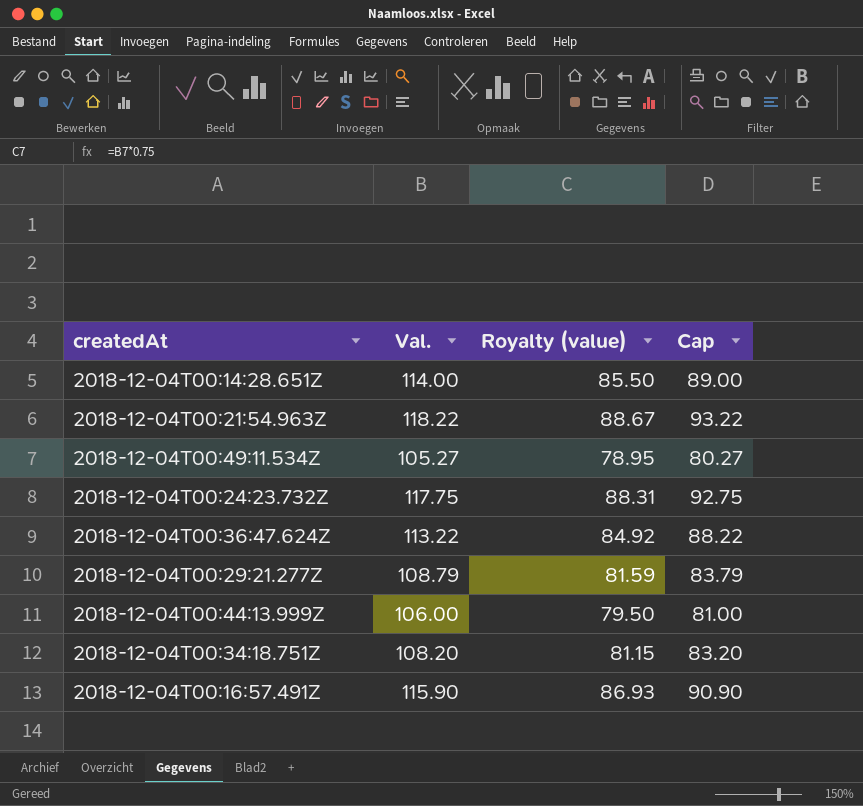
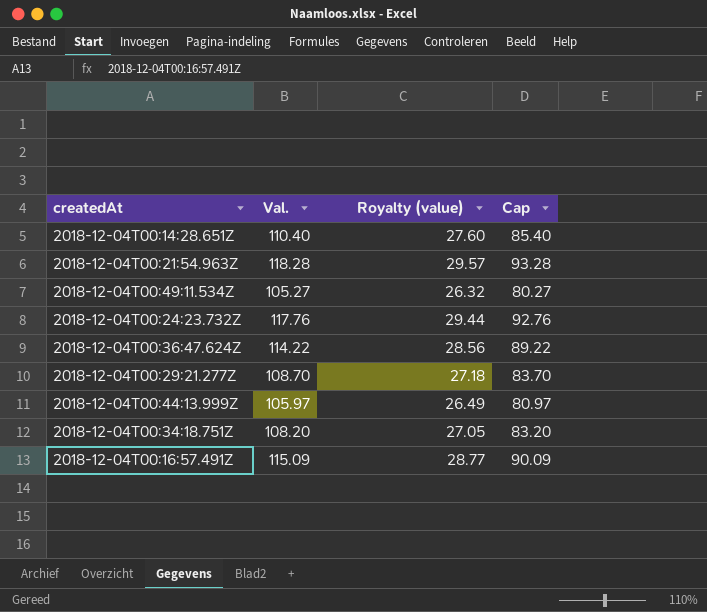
column Royalty (value) | formula: [Val.] * 0.75 -> [Val.] * 0.25
2018-12-04T00:14:28.651Z | Val.: 114.00 -> 110.40
2018-12-04T00:14:28.651Z | Cap: 89.00 -> 85.40
2018-12-04T00:21:54.963Z | Val.: 118.22 -> 118.28
2018-12-04T00:21:54.963Z | Cap: 93.22 -> 93.28
2018-12-04T00:24:23.732Z | Val.: 117.75 -> 117.76
2018-12-04T00:24:23.732Z | Cap: 92.75 -> 92.76
2018-12-04T00:36:47.624Z | Val.: 113.22 -> 114.22
2018-12-04T00:36:47.624Z | Cap: 88.22 -> 89.22
2018-12-04T00:29:21.277Z | Val.: 108.79 -> 108.70
2018-12-04T00:29:21.277Z | Cap: 83.79 -> 83.70
2018-12-04T00:44:13.999Z | Val.: 106.00 -> 105.97
2018-12-04T00:44:13.999Z | Cap: 81.00 -> 80.97
2018-12-04T00:16:57.491Z | Val.: 115.90 -> 115.09
2018-12-04T00:16:57.491Z | Cap: 90.90 -> 90.09

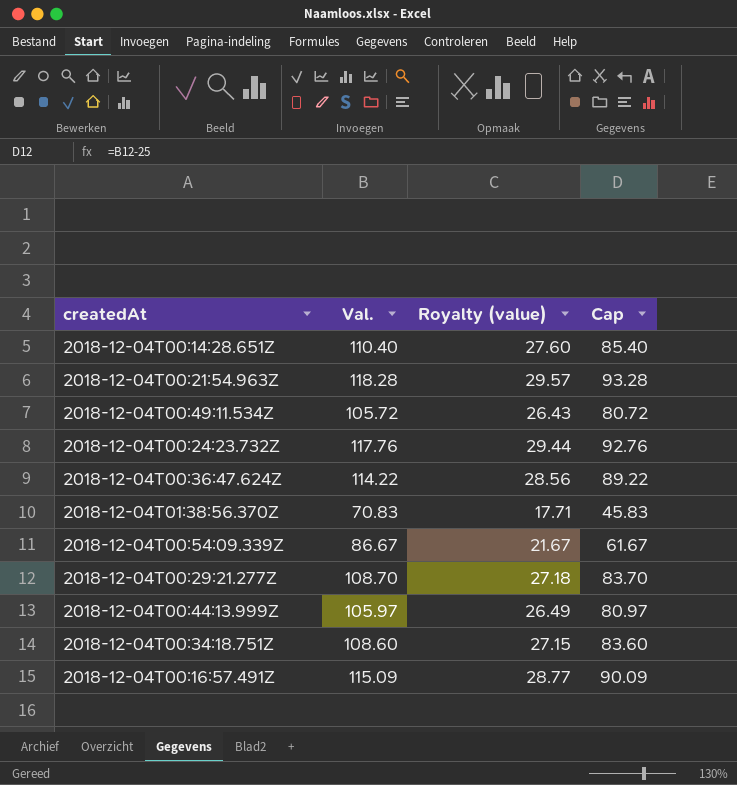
2018-12-04T00:49:11.534Z | Val.: 105.27 -> 105.72
2018-12-04T00:49:11.534Z | Royalty (value): 26.32 -> 26.43
2018-12-04T00:49:11.534Z | Cap: 80.27 -> 80.72
row 2018-12-04T01:38:56.370Z: none -> 70.83 | 17.71 | 45.83
row 2018-12-04T00:54:09.339Z: none -> 86.67 | 21.67 | 61.67
2018-12-04T00:34:18.751Z | Val.: 108.20 -> 108.60
2018-12-04T00:34:18.751Z | Royalty (value): 27.05 -> 27.15
2018-12-04T00:34:18.751Z | Cap: 83.20 -> 83.60

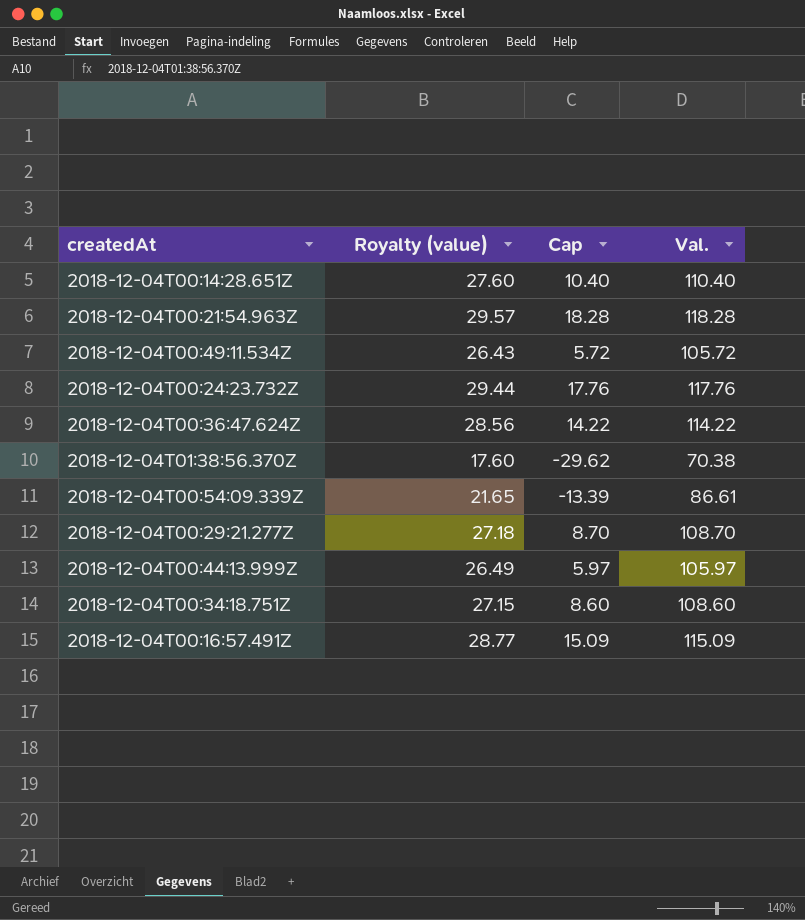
column Cap | formula: [Val.] - 25 -> [Val.] - 100
column Val. | position: 2 -> 4
2018-12-04T01:38:56.370Z | Royalty (value): 17.71 -> 17.60
2018-12-04T01:38:56.370Z | Val.: 70.83 -> 70.38
2018-12-04T00:54:09.339Z | Royalty (value): 21.67 -> 21.65
2018-12-04T00:54:09.339Z | Val.: 86.67 -> 86.61

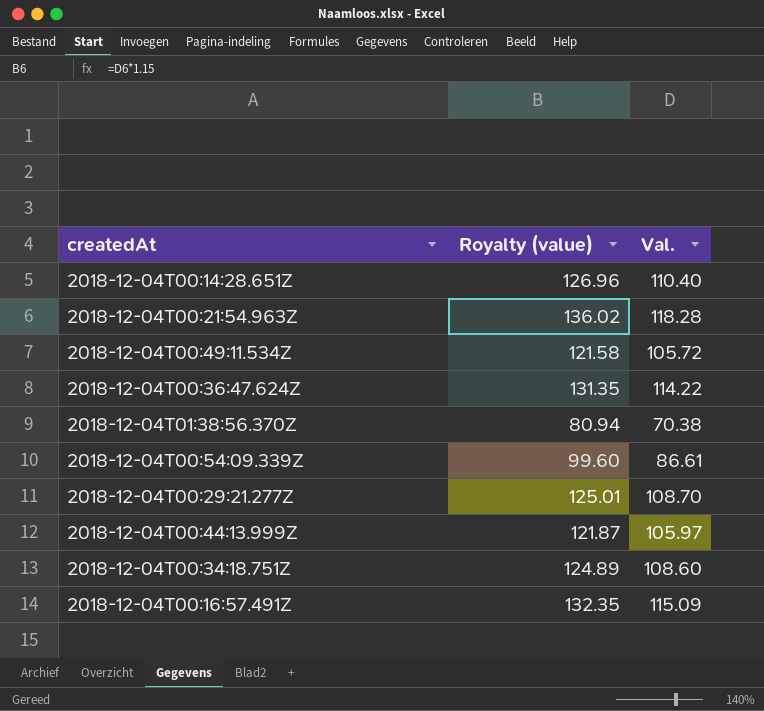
column Cap | formula: [Val.] - 100 -> none
column Royalty (value) | formula: [Val.] * 0.25 -> [Val.] * 1.15
row 2018-12-04T00:24:23.732Z: 29.44 | 17.76 | 117.76 -> none

